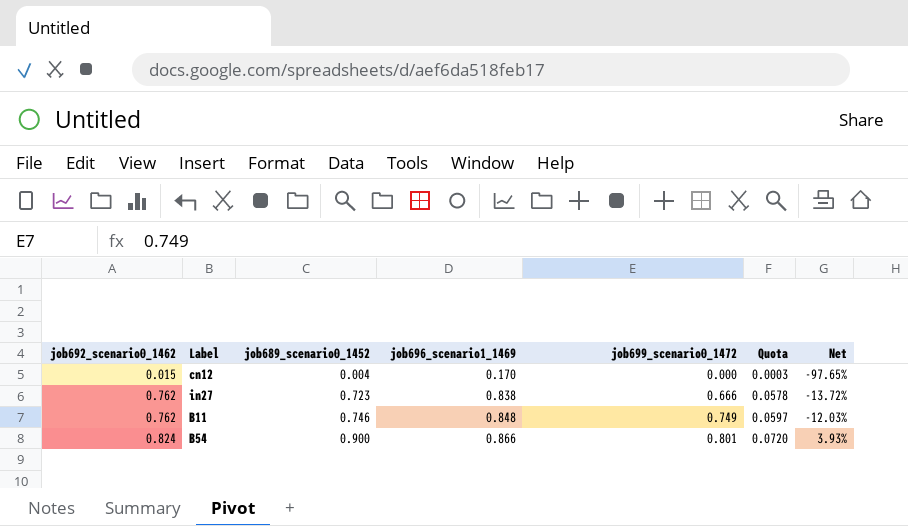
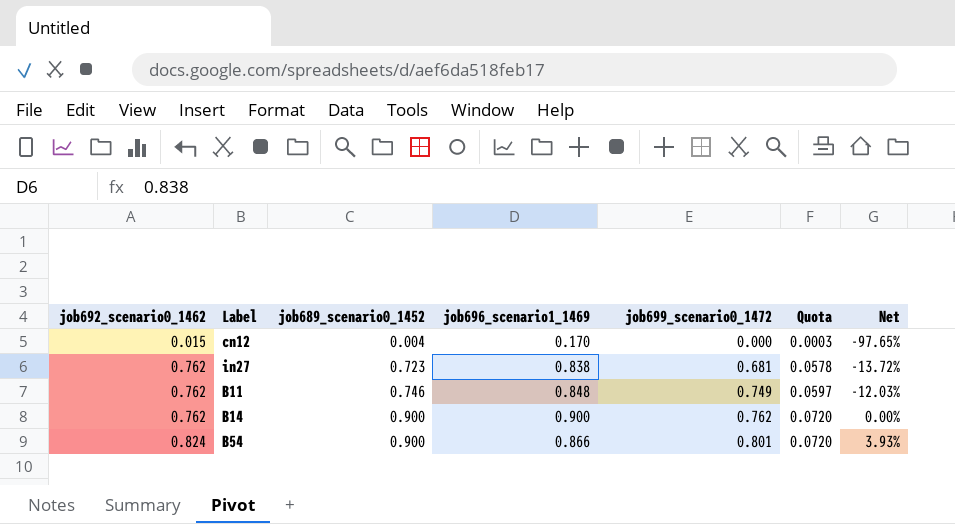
in27 | job699_scenario0_1472: 0.666 -> 0.681
row B14: none -> 0.762 | 0.900 | 0.900 | 0.762 | 0.0720 | 0.00%

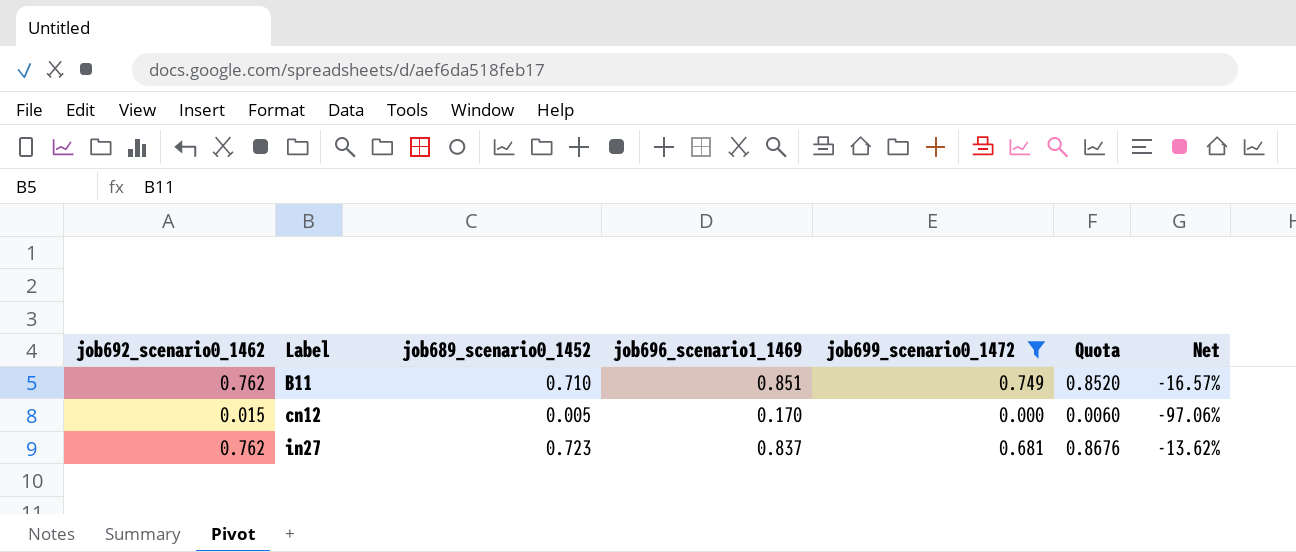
filter: none -> job699_scenario0_1472 <= 0.749
row order: job692_scenario0_1462 ascending -> Label ascending
column Quota | formula: [job689_scenario0_1452] * 0.08 -> [job689_scenario0_1452] * 1.2
B11 | job689_scenario0_1452: 0.746 -> 0.710
B11 | job696_scenario1_1469: 0.848 -> 0.851
B11 | Net: -12.03% -> -16.57%
cn12 | job689_scenario0_1452: 0.004 -> 0.005
cn12 | Net: -97.65% -> -97.06%
in27 | job696_scenario1_1469: 0.838 -> 0.837
in27 | Net: -13.72% -> -13.62%

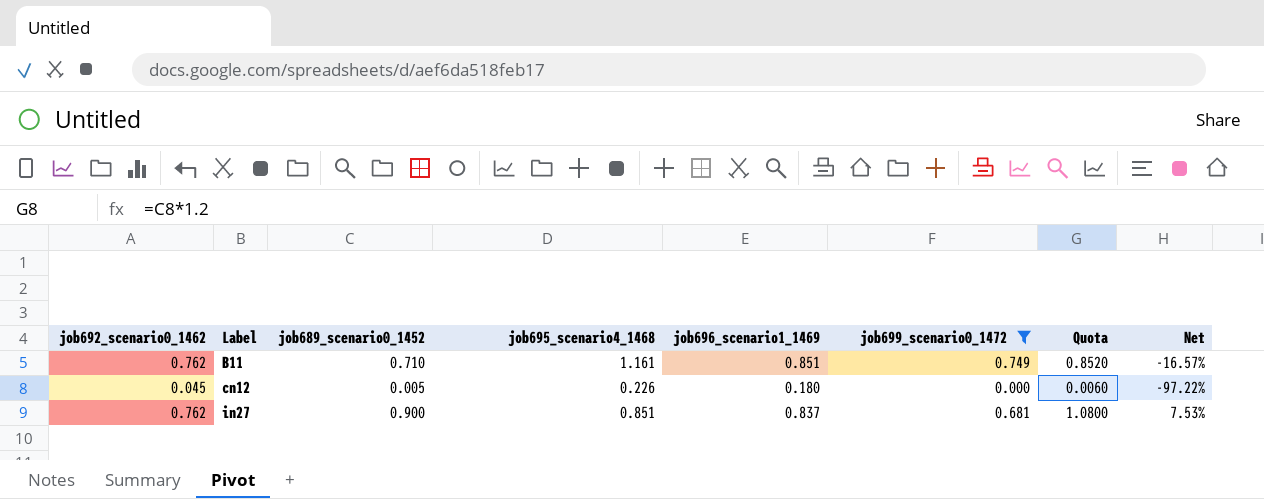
column job695_scenario4_1468 | position: none -> 4
cn12 | job692_scenario0_1462: 0.015 -> 0.045
cn12 | job696_scenario1_1469: 0.170 -> 0.180
cn12 | Net: -97.06% -> -97.22%
in27 | job689_scenario0_1452: 0.723 -> 0.900
in27 | Quota: 0.8676 -> 1.0800
in27 | Net: -13.62% -> 7.53%

